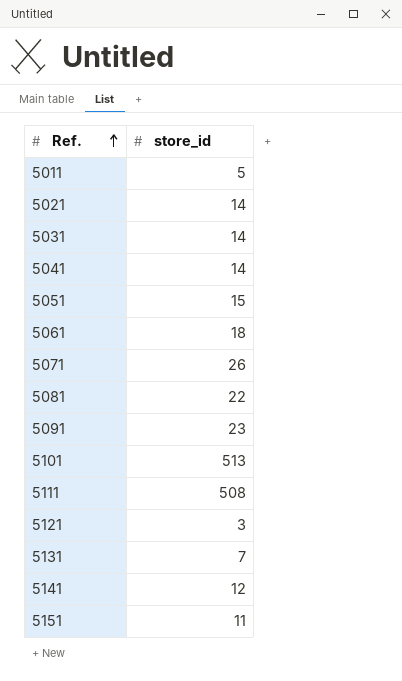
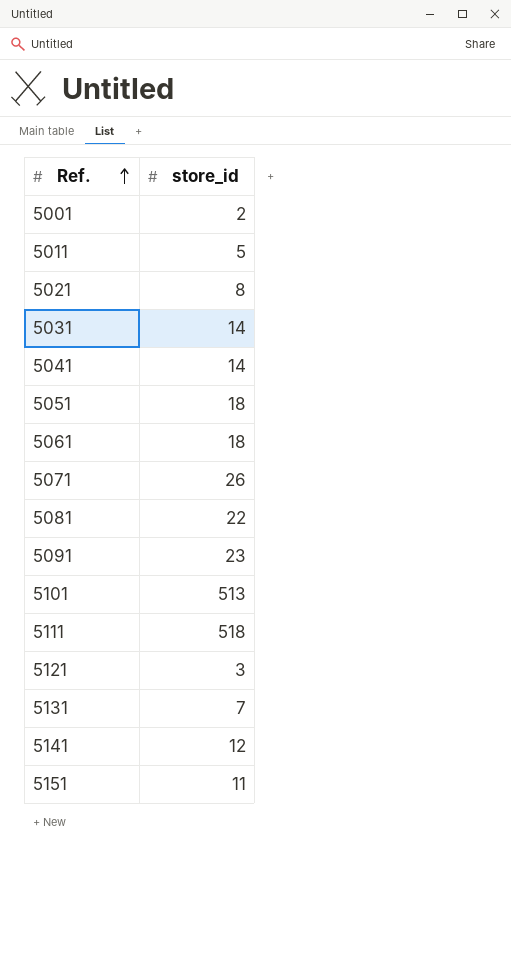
row 5001: none -> 2
5021 | store_id: 14 -> 8
5051 | store_id: 15 -> 18
5111 | store_id: 508 -> 518

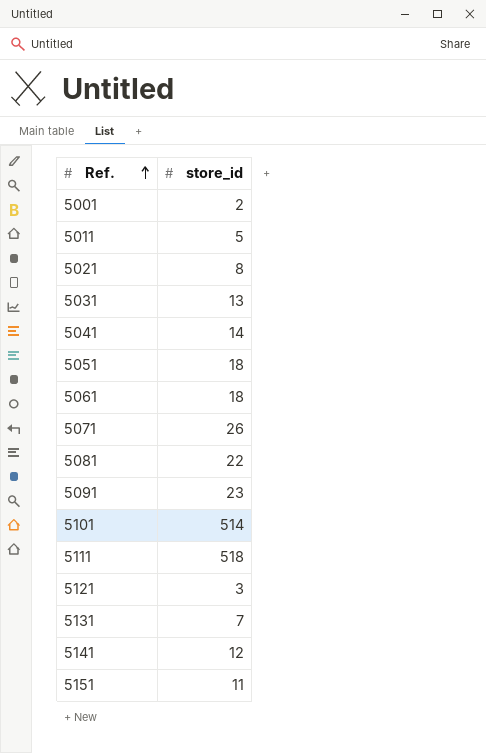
5031 | store_id: 14 -> 13
5101 | store_id: 513 -> 514

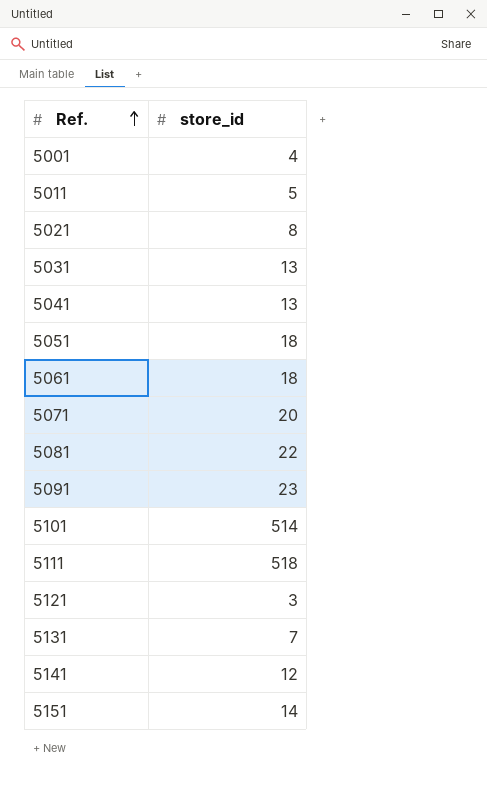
5001 | store_id: 2 -> 4
5041 | store_id: 14 -> 13
5071 | store_id: 26 -> 20
5151 | store_id: 11 -> 14

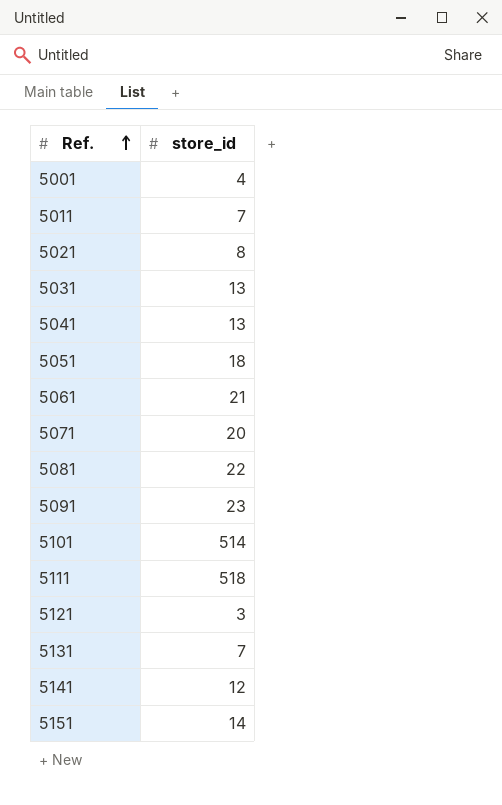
5011 | store_id: 5 -> 7
5061 | store_id: 18 -> 21

